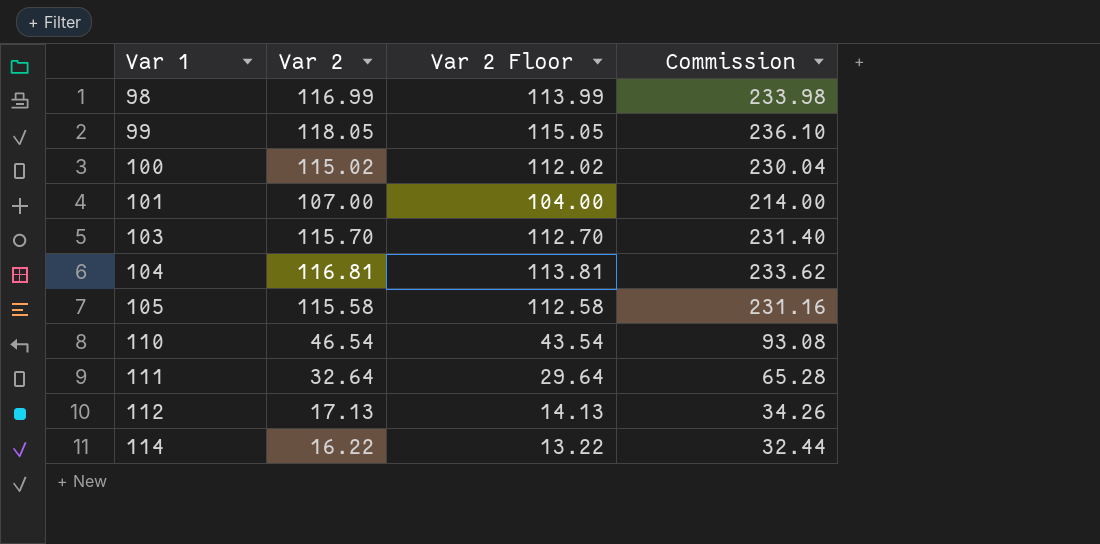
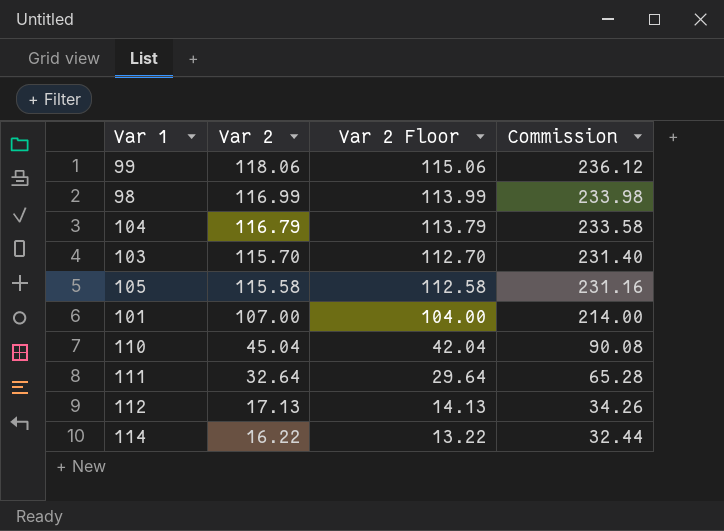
row order: Var 1 ascending -> Var 2 descending
row 100: 115.02 | 112.02 | 230.04 -> none
99 | Var 2: 118.05 -> 118.06
99 | Var 2 Floor: 115.05 -> 115.06
99 | Commission: 236.10 -> 236.12
104 | Var 2: 116.81 -> 116.79
104 | Var 2 Floor: 113.81 -> 113.79
104 | Commission: 233.62 -> 233.58
110 | Var 2: 46.54 -> 45.04
110 | Var 2 Floor: 43.54 -> 42.04
110 | Commission: 93.08 -> 90.08

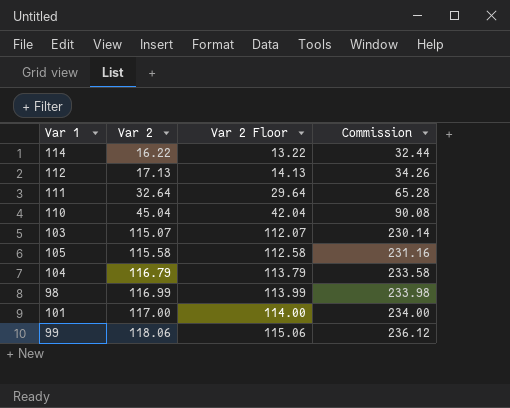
row order: Var 2 descending -> Var 2 ascending
103 | Var 2: 115.70 -> 115.07
103 | Var 2 Floor: 112.70 -> 112.07
103 | Commission: 231.40 -> 230.14
101 | Var 2: 107.00 -> 117.00
101 | Var 2 Floor: 104.00 -> 114.00
101 | Commission: 214.00 -> 234.00

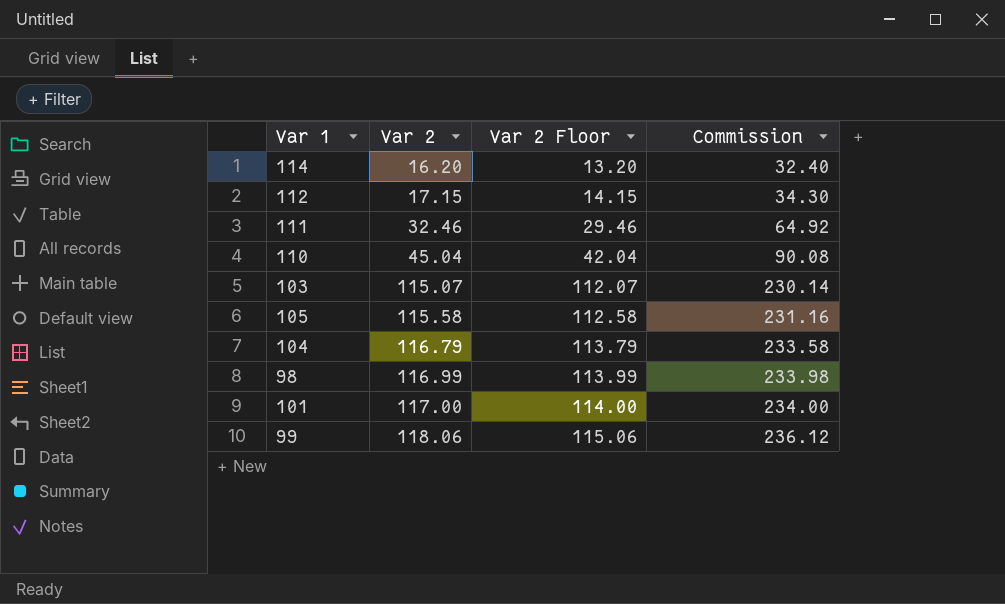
114 | Var 2: 16.22 -> 16.20
114 | Var 2 Floor: 13.22 -> 13.20
114 | Commission: 32.44 -> 32.40
112 | Var 2: 17.13 -> 17.15
112 | Var 2 Floor: 14.13 -> 14.15
112 | Commission: 34.26 -> 34.30
111 | Var 2: 32.64 -> 32.46
111 | Var 2 Floor: 29.64 -> 29.46
111 | Commission: 65.28 -> 64.92

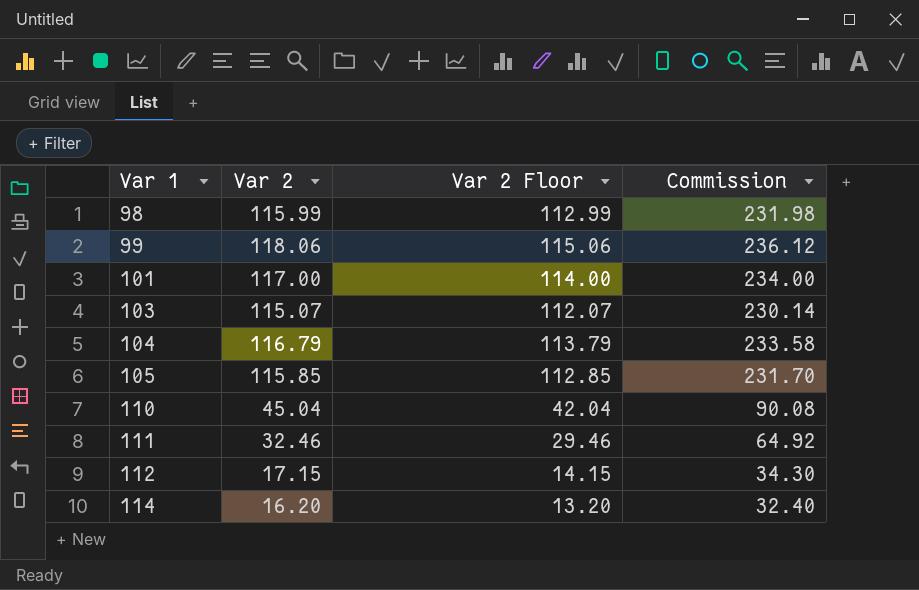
row order: Var 2 ascending -> Var 1 ascending
98 | Var 2: 116.99 -> 115.99
98 | Var 2 Floor: 113.99 -> 112.99
98 | Commission: 233.98 -> 231.98
105 | Var 2: 115.58 -> 115.85
105 | Var 2 Floor: 112.58 -> 112.85
105 | Commission: 231.16 -> 231.70

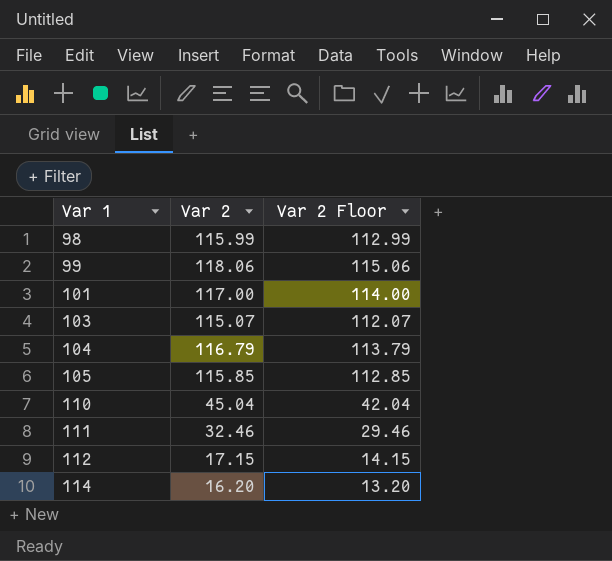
column Commission | formula: [Var 2] * 2 -> none

